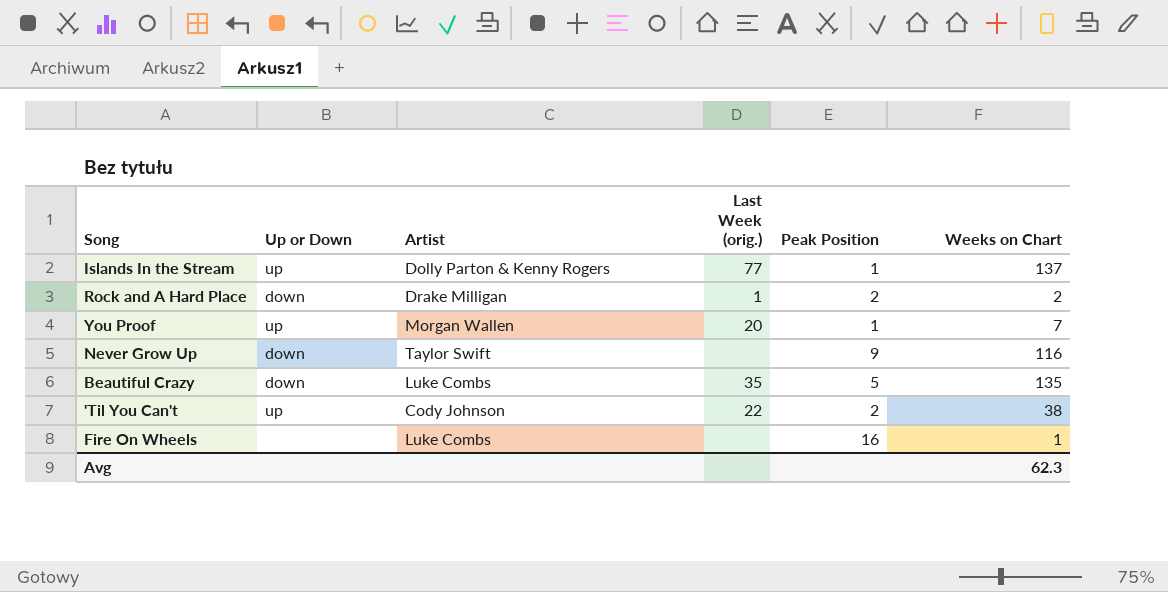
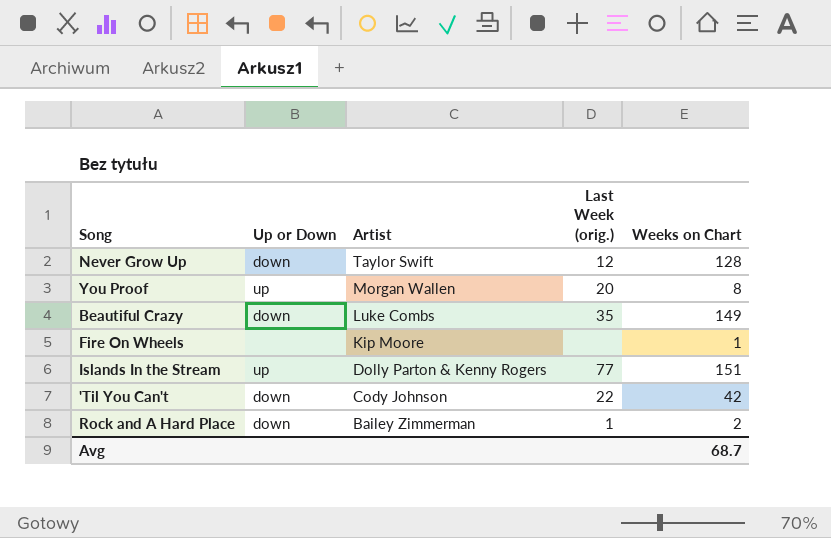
row order: none -> Artist descending
column Peak Position | position: 5 -> none
Never Grow Up | Last Week (orig.): none -> 12
Never Grow Up | Weeks on Chart: 116 -> 128
You Proof | Weeks on Chart: 7 -> 8
Beautiful Crazy | Weeks on Chart: 135 -> 149
Fire On Wheels | Artist: Luke Combs -> Kip Moore
Islands In the Stream | Weeks on Chart: 137 -> 151
'Til You Can't | Up or Down: up -> down
'Til You Can't | Weeks on Chart: 38 -> 42
Rock and A Hard Place | Artist: Drake Milligan -> Bailey Zimmerman
Avg | Weeks on Chart: 62.3 -> 68.7

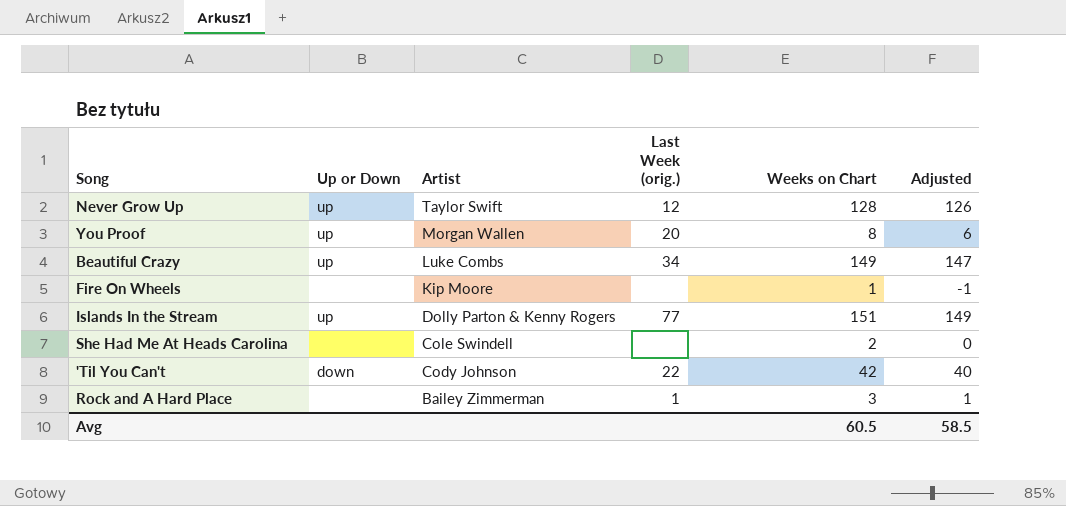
column Adjusted | formula: none -> [Weeks on Chart] - 2
Never Grow Up | Up or Down: down -> up
Beautiful Crazy | Up or Down: down -> up
Beautiful Crazy | Last Week (orig.): 35 -> 34
row She Had Me At Heads Carolina: none -> none | Cole Swindell | none | 2 | 0
Rock and A Hard Place | Up or Down: down -> none
Rock and A Hard Place | Weeks on Chart: 2 -> 3
Avg | Weeks on Chart: 68.7 -> 60.5

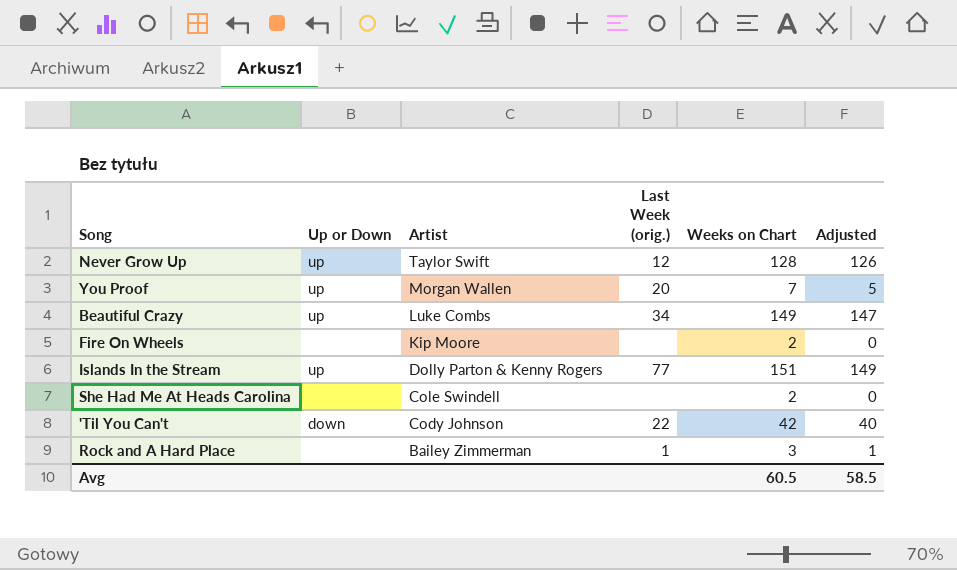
You Proof | Weeks on Chart: 8 -> 7
You Proof | Adjusted: 6 -> 5
Fire On Wheels | Weeks on Chart: 1 -> 2
Fire On Wheels | Adjusted: -1 -> 0

